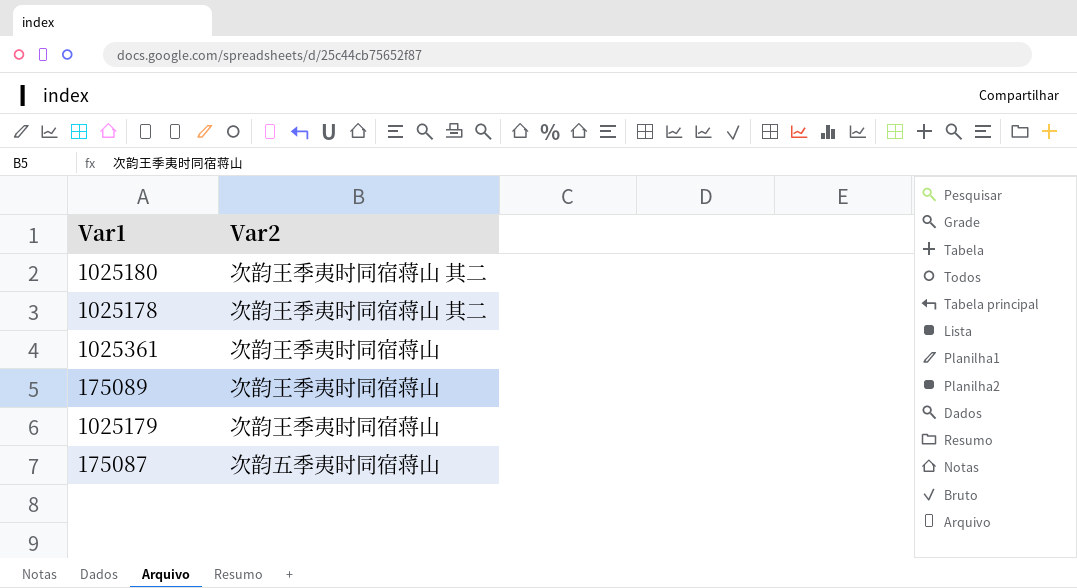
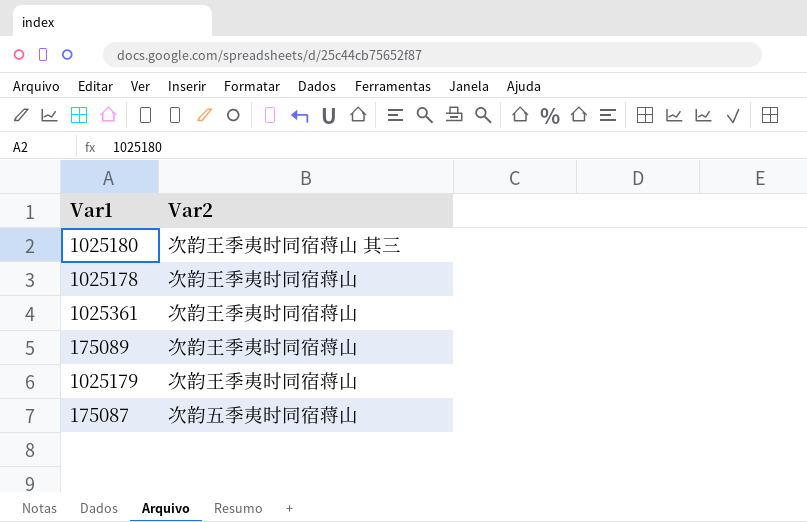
1025180 | Var2: 次韵王季夷时同宿蒋山 其二 -> 次韵王季夷时同宿蒋山 其三
1025178 | Var2: 次韵王季夷时同宿蒋山 其二 -> 次韵王季夷时同宿蒋山

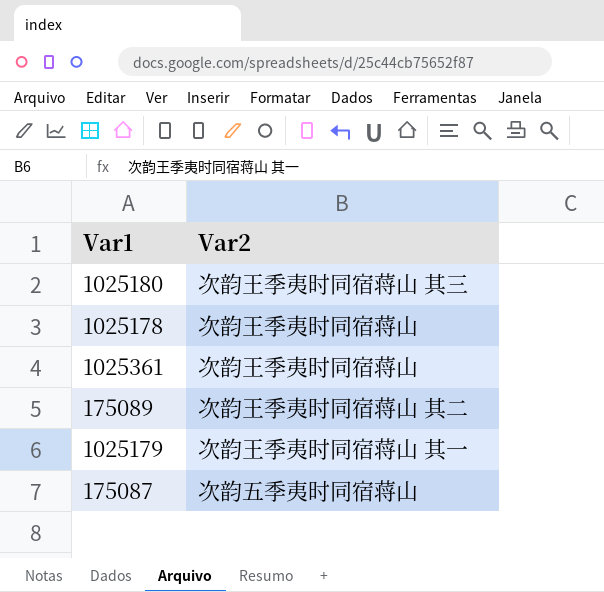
175089 | Var2: 次韵王季夷时同宿蒋山 -> 次韵王季夷时同宿蒋山 其二
1025179 | Var2: 次韵王季夷时同宿蒋山 -> 次韵王季夷时同宿蒋山 其一

